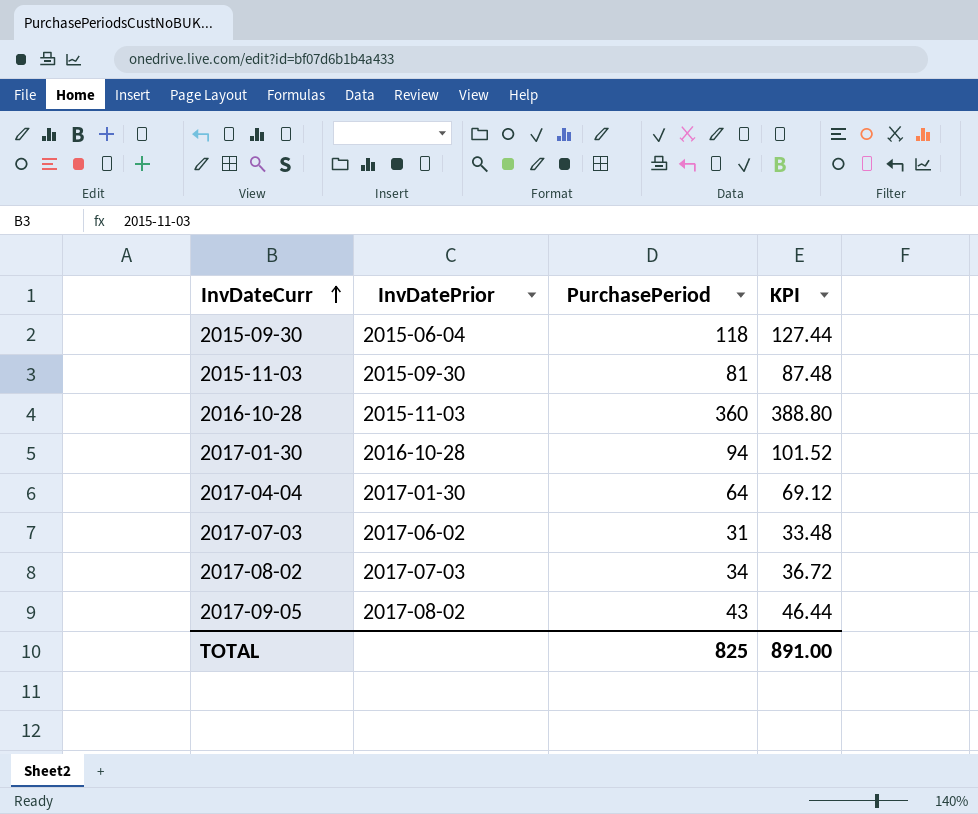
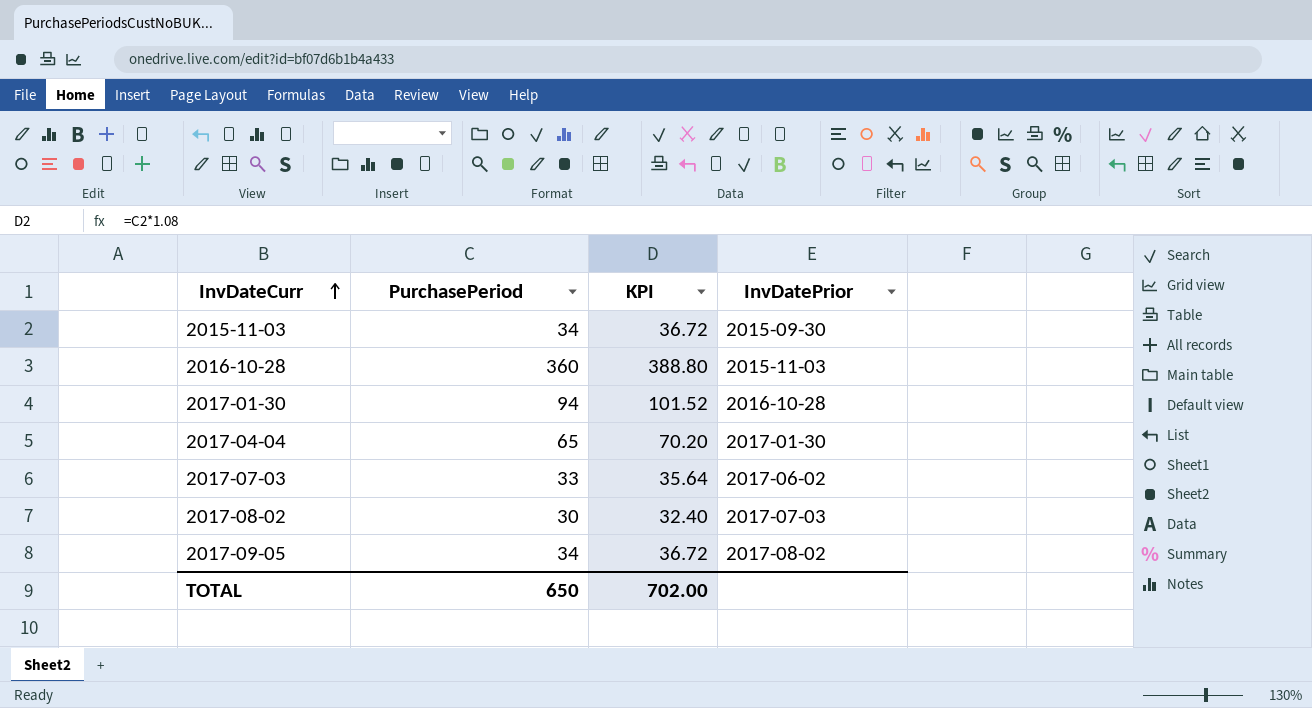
column InvDatePrior | position: 2 -> 4
row 2015-09-30: 2015-06-04 | 118 | 127.44 -> none
2015-11-03 | PurchasePeriod: 81 -> 34
2015-11-03 | KPI: 87.48 -> 36.72
2017-04-04 | PurchasePeriod: 64 -> 65
2017-04-04 | KPI: 69.12 -> 70.20
2017-07-03 | PurchasePeriod: 31 -> 33
2017-07-03 | KPI: 33.48 -> 35.64
2017-08-02 | PurchasePeriod: 34 -> 30
2017-08-02 | KPI: 36.72 -> 32.40
2017-09-05 | PurchasePeriod: 43 -> 34
2017-09-05 | KPI: 46.44 -> 36.72
TOTAL | PurchasePeriod: 825 -> 650
TOTAL | KPI: 891.00 -> 702.00

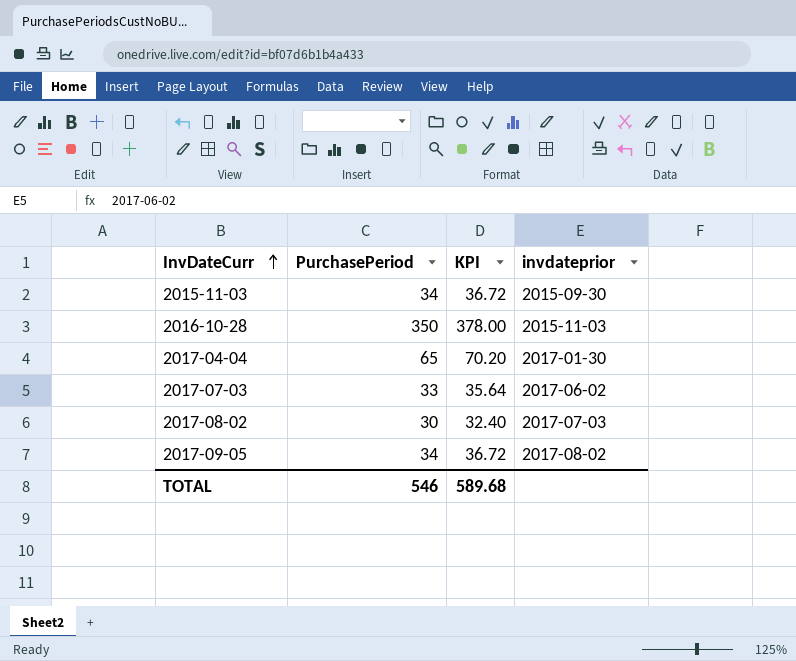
column name: InvDatePrior -> invdateprior
row 2017-01-30: 94 | 101.52 | 2016-10-28 -> none
2016-10-28 | PurchasePeriod: 360 -> 350
2016-10-28 | KPI: 388.80 -> 378.00
TOTAL | PurchasePeriod: 650 -> 546
TOTAL | KPI: 702.00 -> 589.68

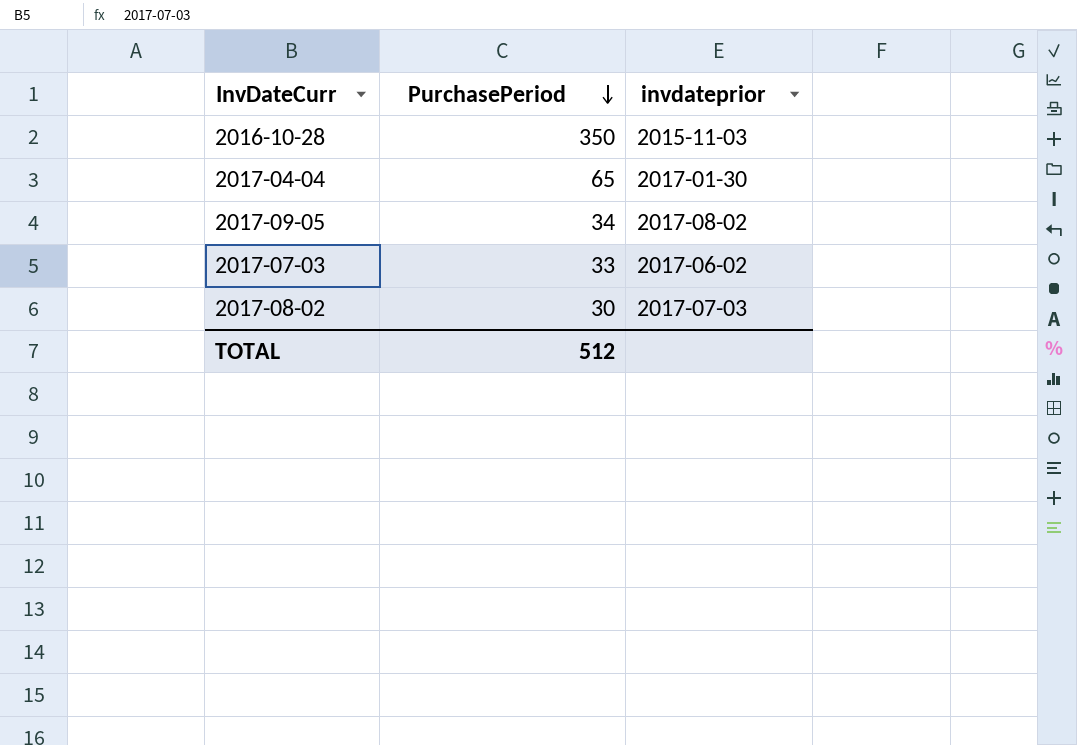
row order: InvDateCurr ascending -> PurchasePeriod descending
column KPI | formula: [PurchasePeriod] * 1.08 -> none
row 2015-11-03: 34 | 36.72 | 2015-09-30 -> none
TOTAL | PurchasePeriod: 546 -> 512

